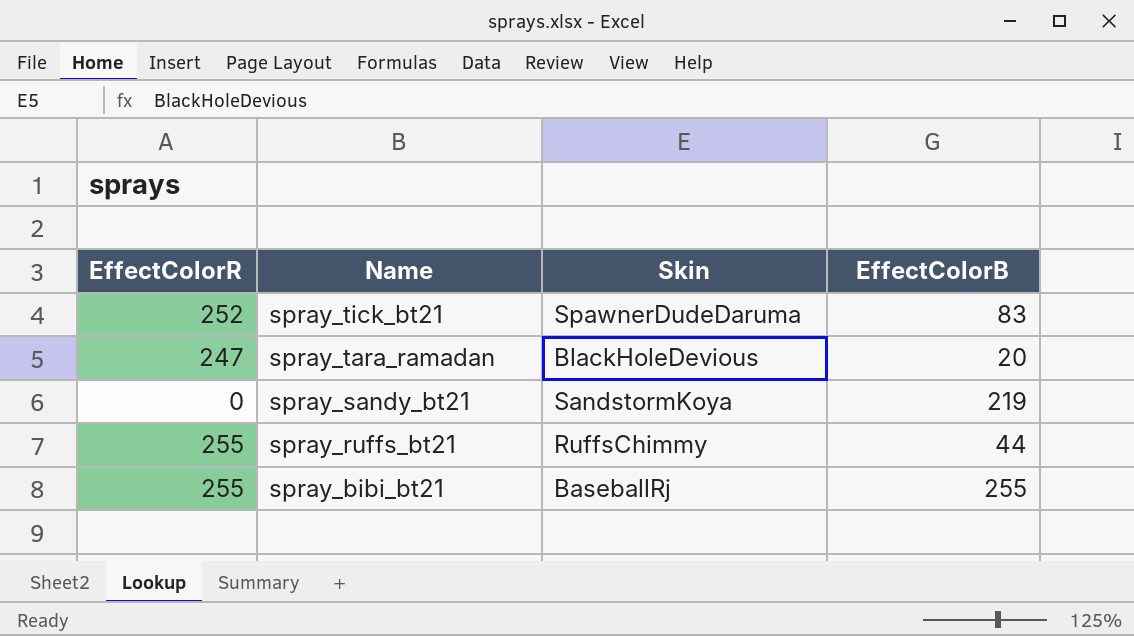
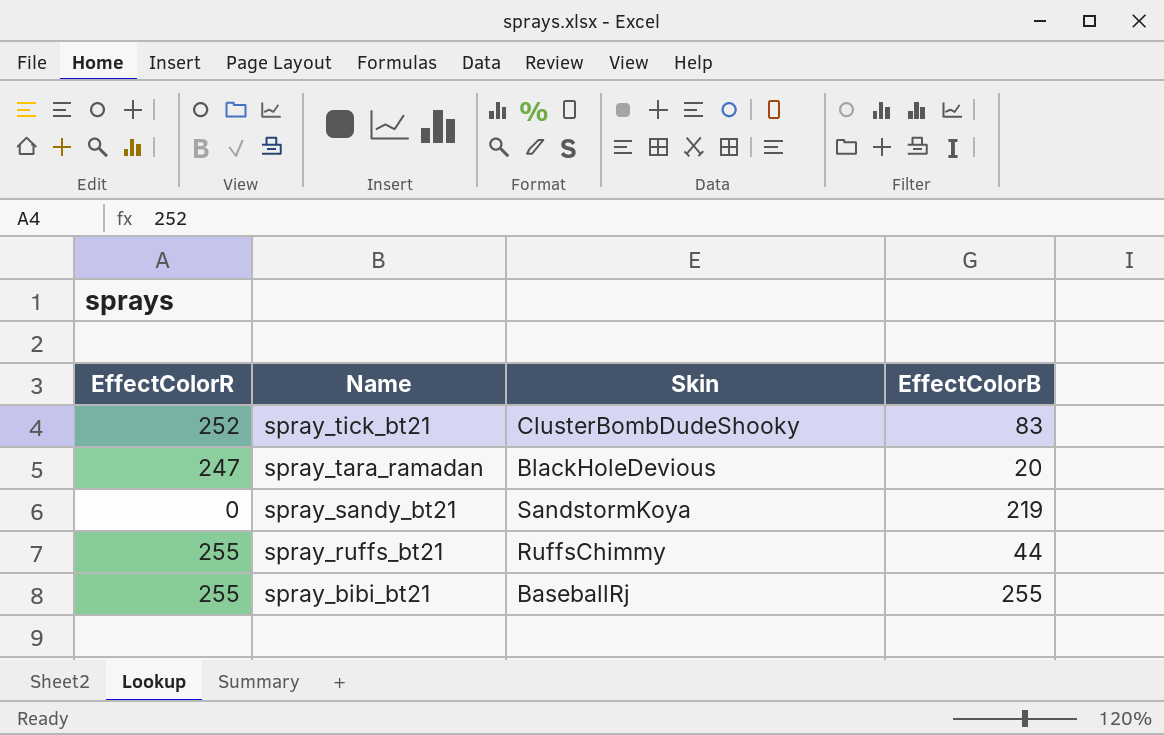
spray_tick_bt21 | Skin: SpawnerDudeDaruma -> ClusterBombDudeShooky

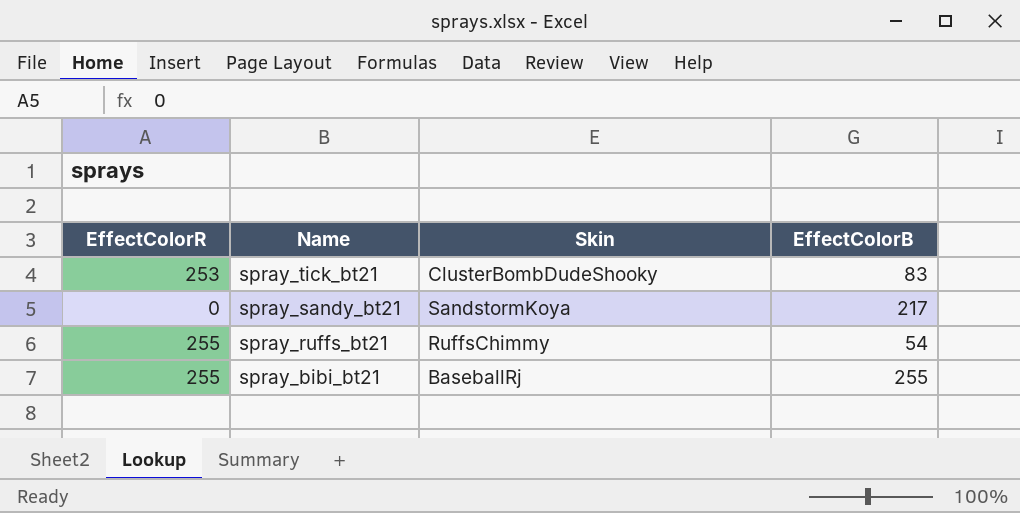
row spray_tara_ramadan: 247 | BlackHoleDevious | 20 -> none
spray_tick_bt21 | EffectColorR: 252 -> 253
spray_sandy_bt21 | EffectColorB: 219 -> 217
spray_ruffs_bt21 | EffectColorB: 44 -> 54

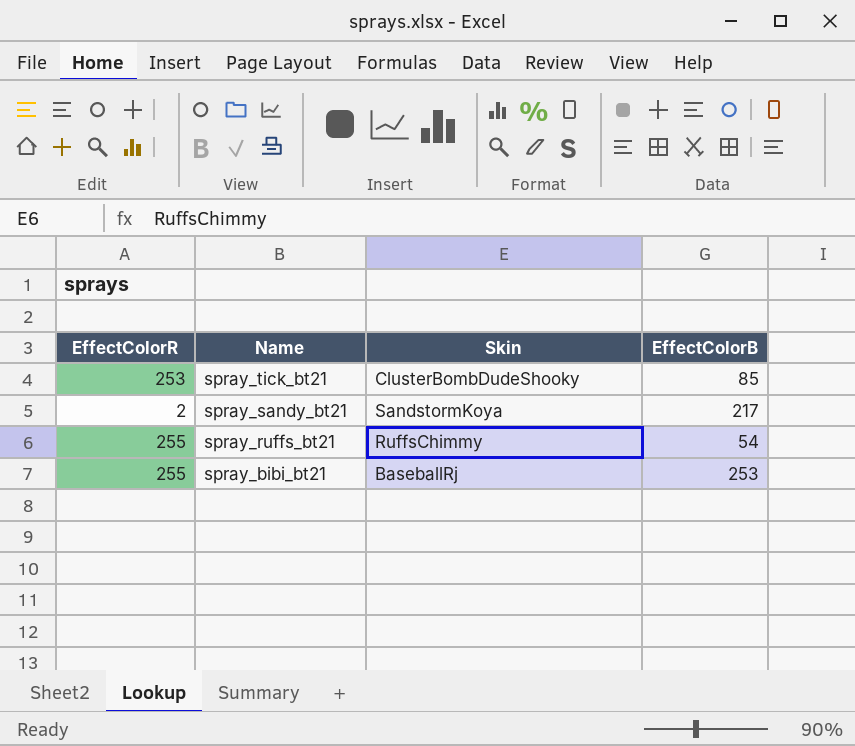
spray_tick_bt21 | EffectColorB: 83 -> 85
spray_sandy_bt21 | EffectColorR: 0 -> 2
spray_bibi_bt21 | EffectColorB: 255 -> 253

